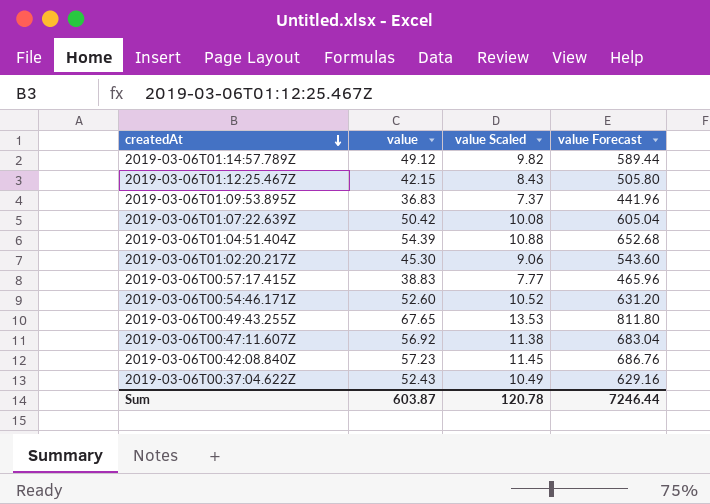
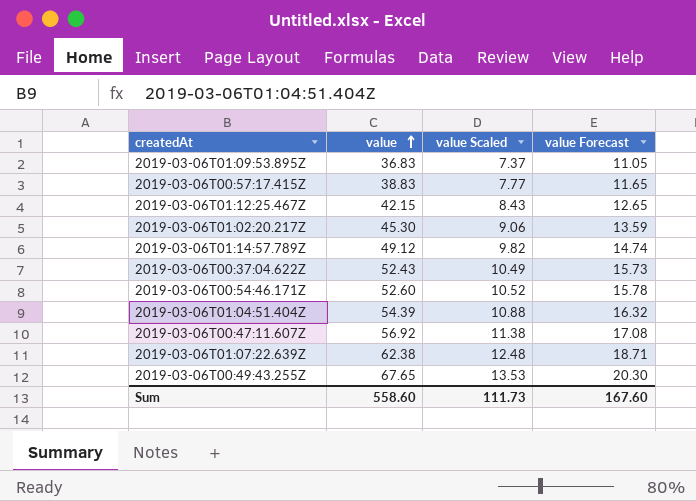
row order: createdAt descending -> value ascending
column value Forecast | formula: [value] * 12 -> [value] * 0.3
row 2019-03-06T00:42:08.840Z: 57.23 | 11.45 | 686.76 -> none
2019-03-06T01:07:22.639Z | value: 50.42 -> 62.38
2019-03-06T01:07:22.639Z | value Scaled: 10.08 -> 12.48
Sum | value: 603.87 -> 558.60
Sum | value Scaled: 120.78 -> 111.73
Sum | value Forecast: 7246.44 -> 167.60

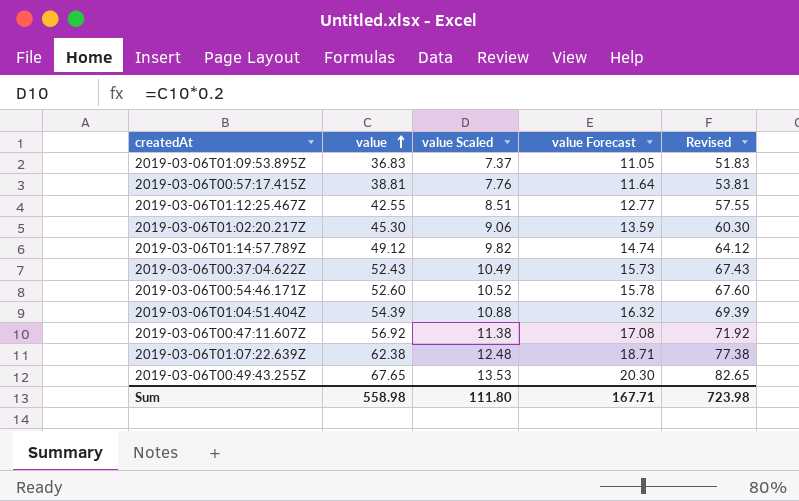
column Revised | formula: none -> [value] + 15
2019-03-06T00:57:17.415Z | value: 38.83 -> 38.81
2019-03-06T00:57:17.415Z | value Scaled: 7.77 -> 7.76
2019-03-06T00:57:17.415Z | value Forecast: 11.65 -> 11.64
2019-03-06T01:12:25.467Z | value: 42.15 -> 42.55
2019-03-06T01:12:25.467Z | value Scaled: 8.43 -> 8.51
2019-03-06T01:12:25.467Z | value Forecast: 12.65 -> 12.77
Sum | value: 558.60 -> 558.98
Sum | value Scaled: 111.73 -> 111.80
Sum | value Forecast: 167.60 -> 167.71

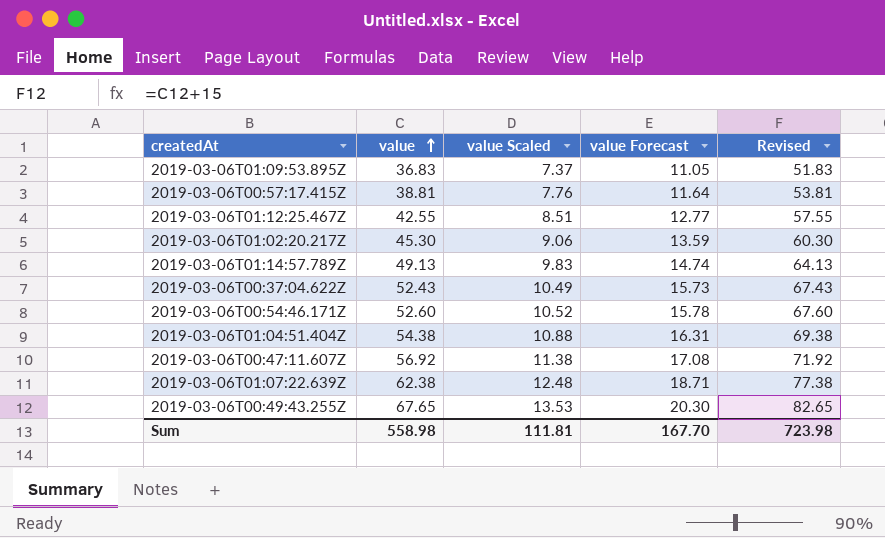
2019-03-06T01:14:57.789Z | value: 49.12 -> 49.13
2019-03-06T01:14:57.789Z | value Scaled: 9.82 -> 9.83
2019-03-06T01:14:57.789Z | Revised: 64.12 -> 64.13
2019-03-06T01:04:51.404Z | value: 54.39 -> 54.38
2019-03-06T01:04:51.404Z | value Forecast: 16.32 -> 16.31
2019-03-06T01:04:51.404Z | Revised: 69.39 -> 69.38
Sum | value Scaled: 111.80 -> 111.81
Sum | value Forecast: 167.71 -> 167.70

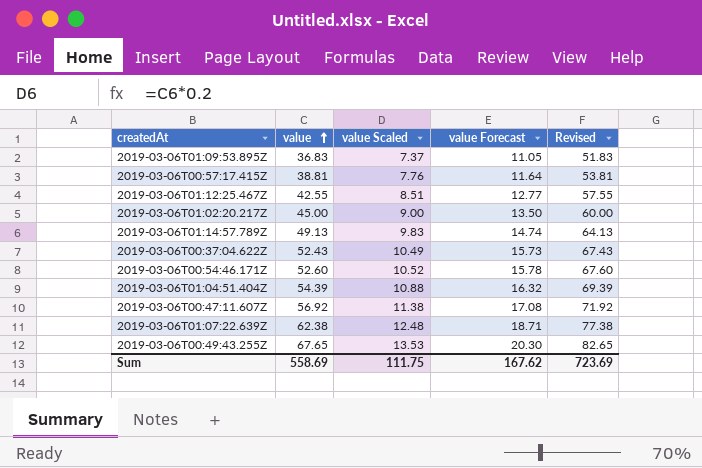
2019-03-06T01:02:20.217Z | value: 45.30 -> 45.00
2019-03-06T01:02:20.217Z | value Scaled: 9.06 -> 9.00
2019-03-06T01:02:20.217Z | value Forecast: 13.59 -> 13.50
2019-03-06T01:02:20.217Z | Revised: 60.30 -> 60.00
2019-03-06T01:04:51.404Z | value: 54.38 -> 54.39
2019-03-06T01:04:51.404Z | value Forecast: 16.31 -> 16.32
2019-03-06T01:04:51.404Z | Revised: 69.38 -> 69.39
Sum | value: 558.98 -> 558.69
Sum | value Scaled: 111.81 -> 111.75
Sum | value Forecast: 167.70 -> 167.62
Sum | Revised: 723.98 -> 723.69

